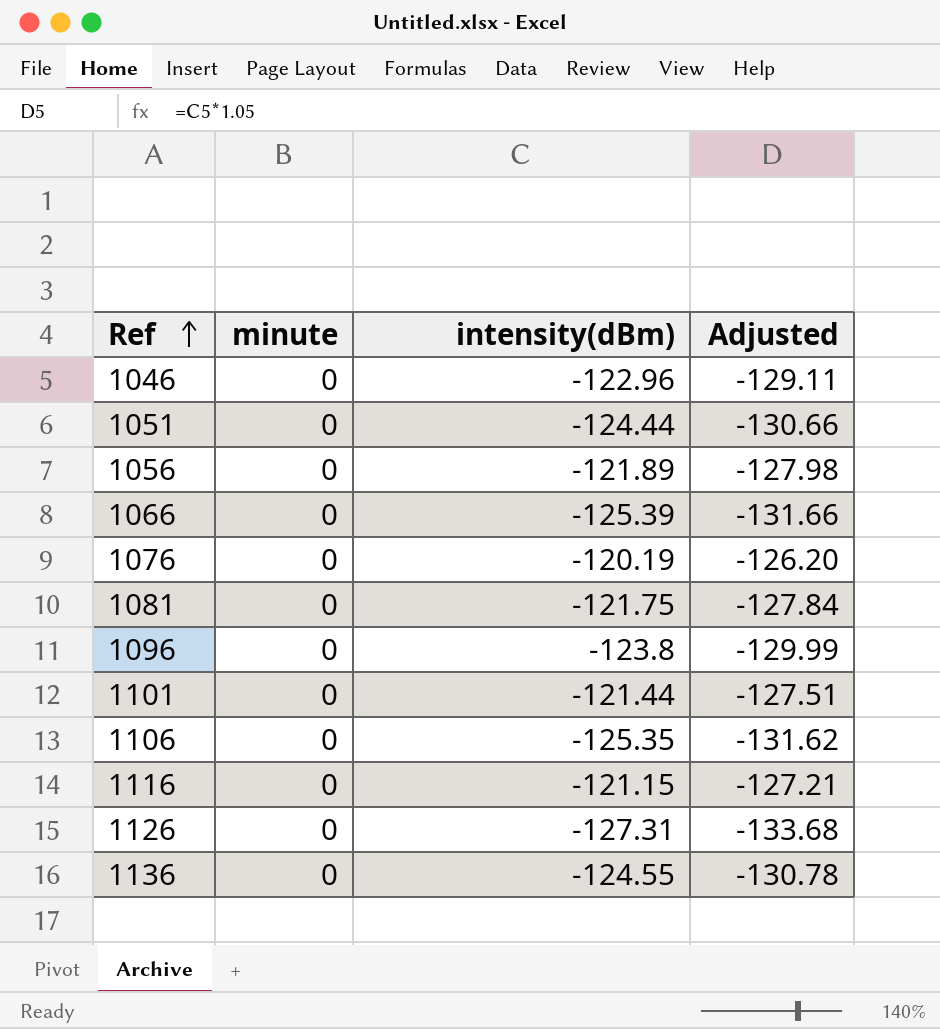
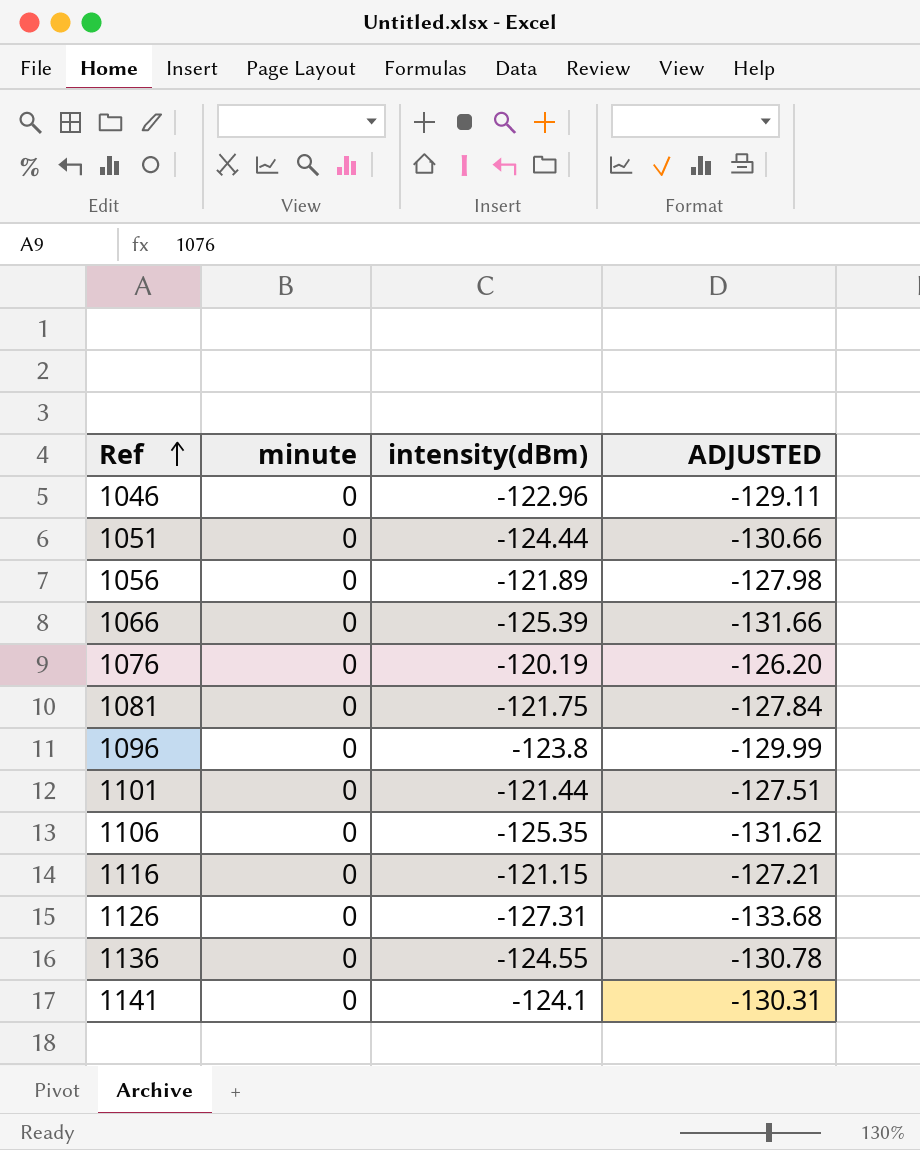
column name: Adjusted -> ADJUSTED
row 1141: none -> 0 | -124.1 | -130.31

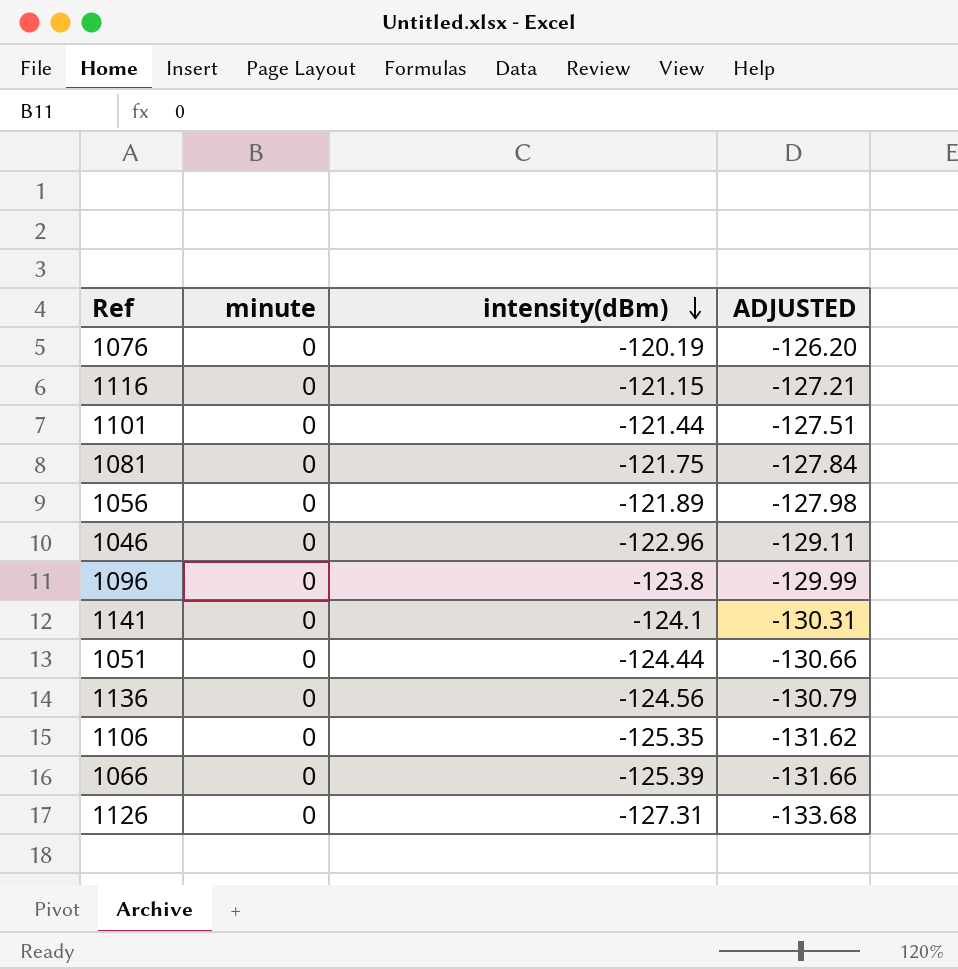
row order: Ref ascending -> intensity(dBm) descending
1136 | intensity(dBm): -124.55 -> -124.56
1136 | ADJUSTED: -130.78 -> -130.79

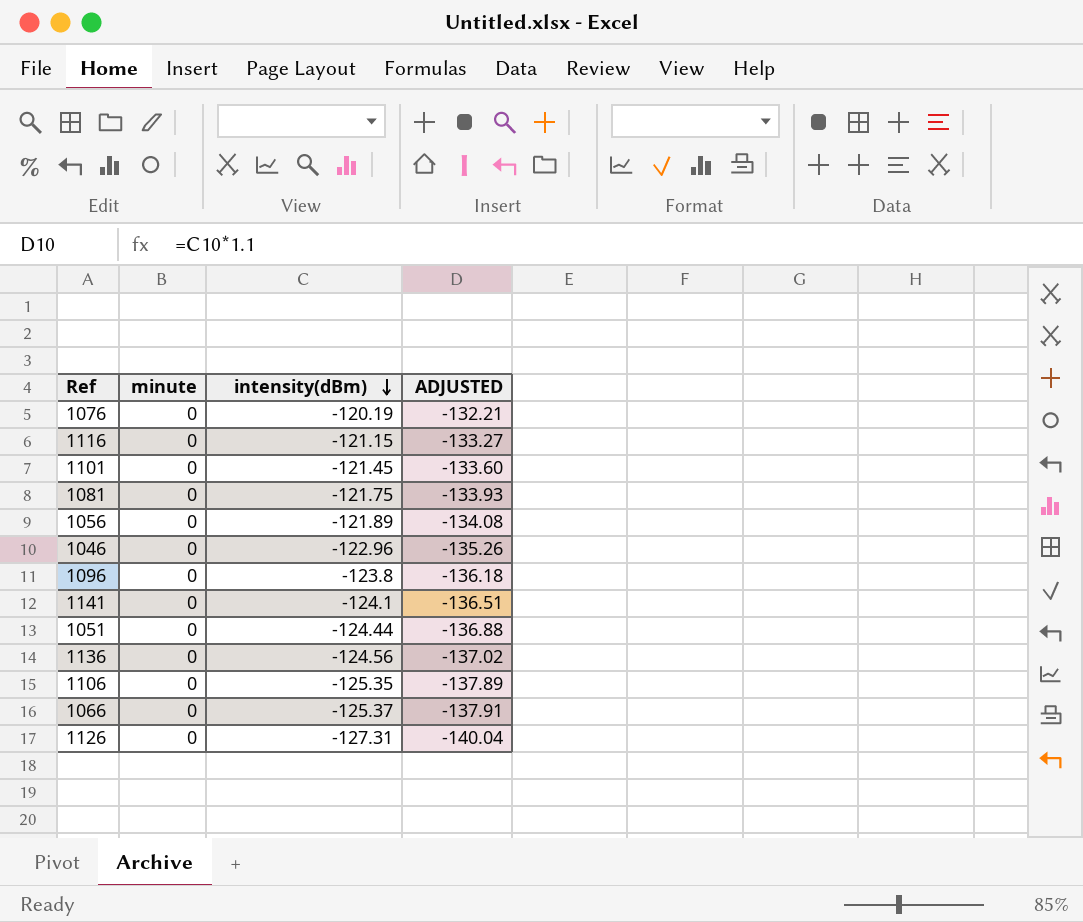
column ADJUSTED | formula: [intensity(dBm)] * 1.05 -> [intensity(dBm)] * 1.1
1101 | intensity(dBm): -121.44 -> -121.45
1066 | intensity(dBm): -125.39 -> -125.37

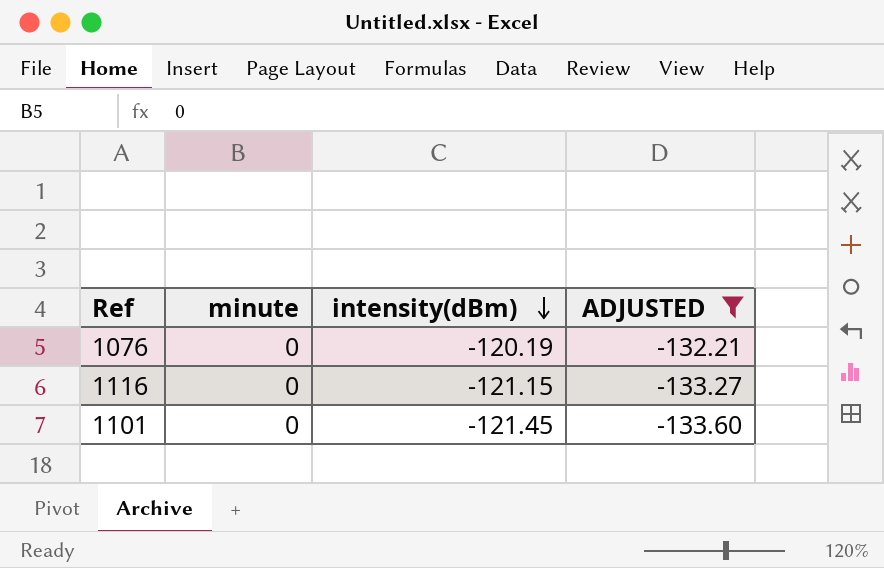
filter: none -> ADJUSTED >= -133.60

